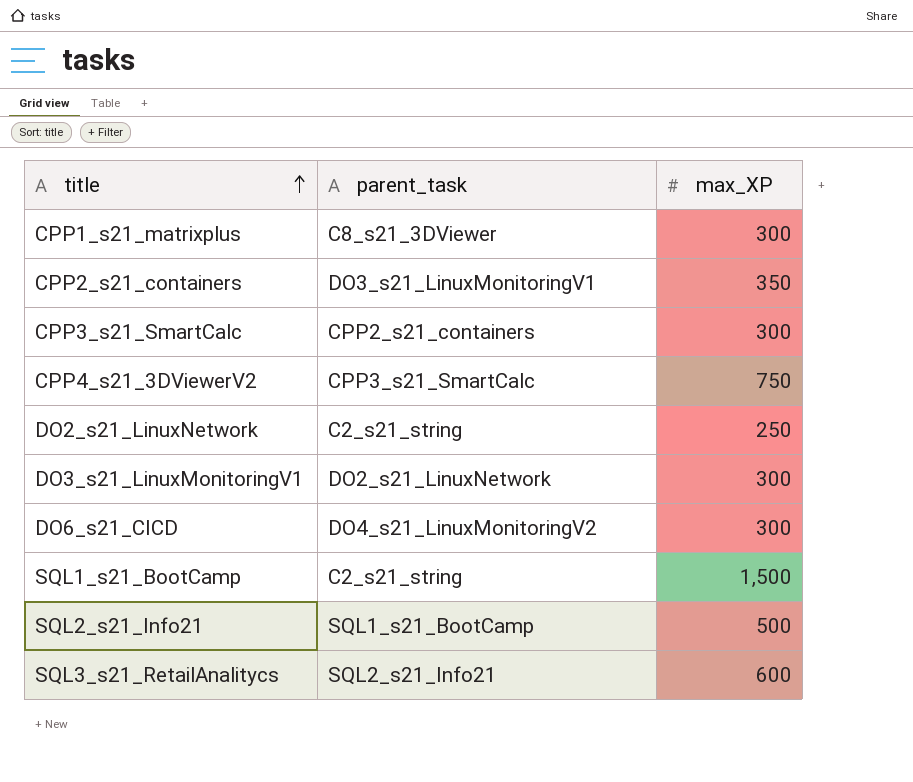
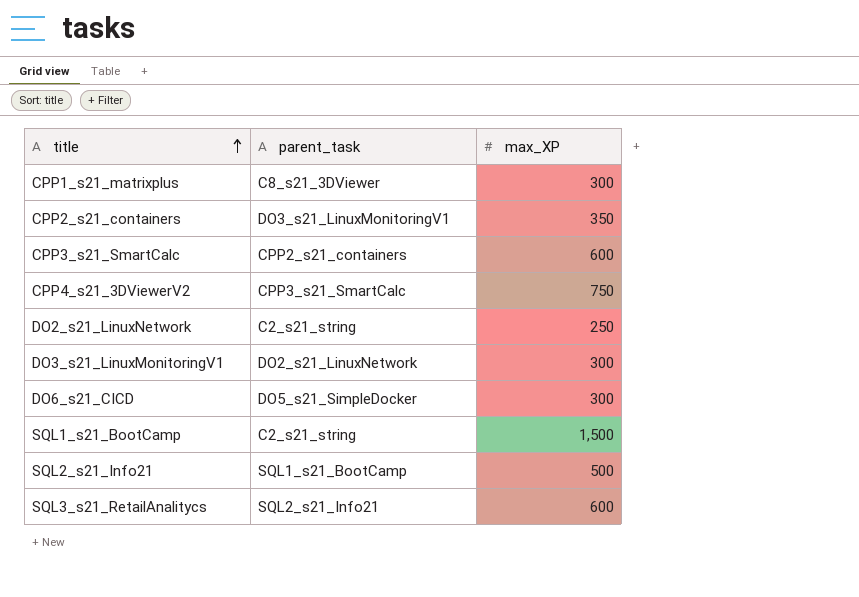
CPP3_s21_SmartCalc | max_XP: 300 -> 600
DO6_s21_CICD | parent_task: DO4_s21_LinuxMonitoringV2 -> DO5_s21_SimpleDocker

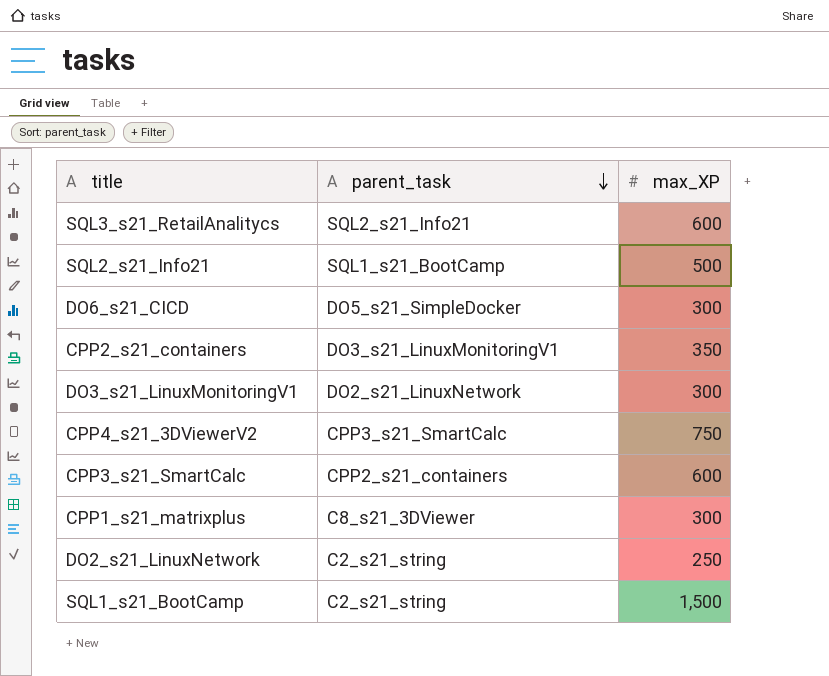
row order: title ascending -> parent_task descending

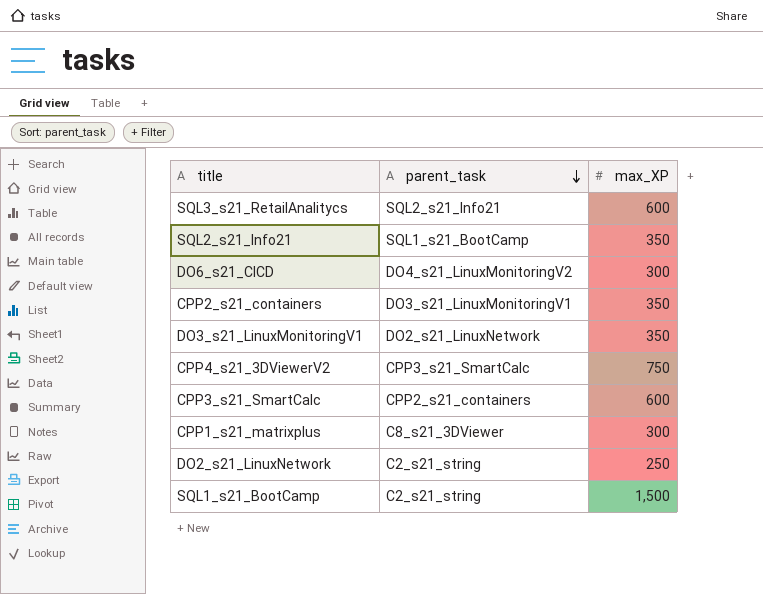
SQL2_s21_Info21 | max_XP: 500 -> 350
DO6_s21_CICD | parent_task: DO5_s21_SimpleDocker -> DO4_s21_LinuxMonitoringV2
DO3_s21_LinuxMonitoringV1 | max_XP: 300 -> 350

